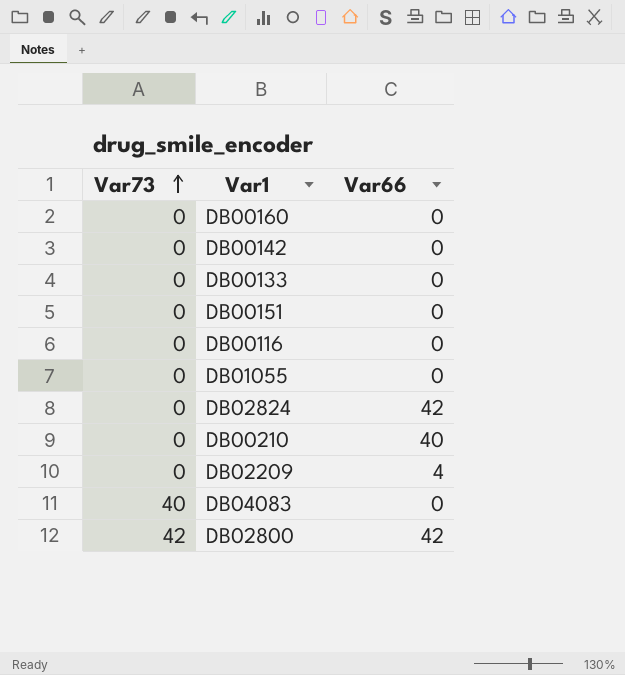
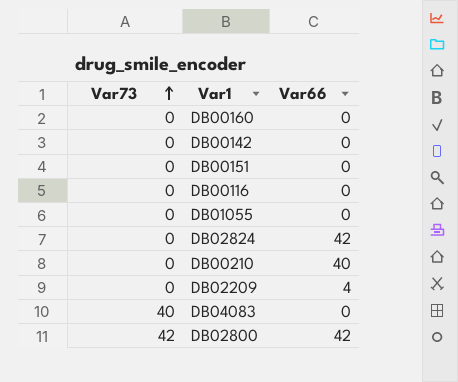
row DB00133: 0 | 0 -> none

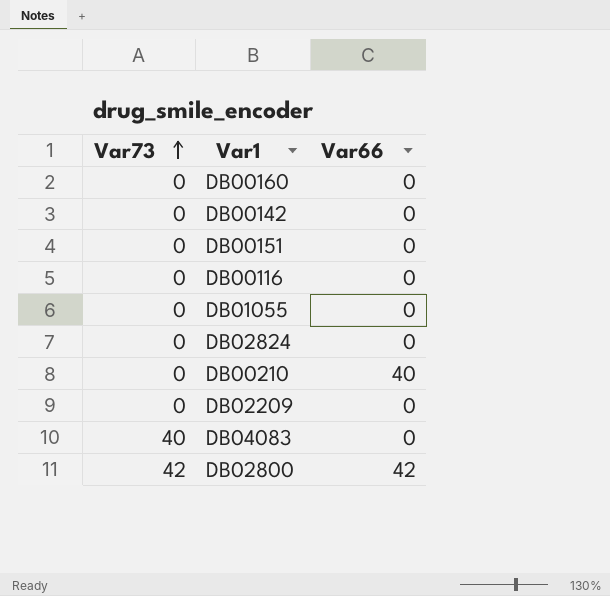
DB02824 | Var66: 42 -> 0
DB02209 | Var66: 4 -> 0

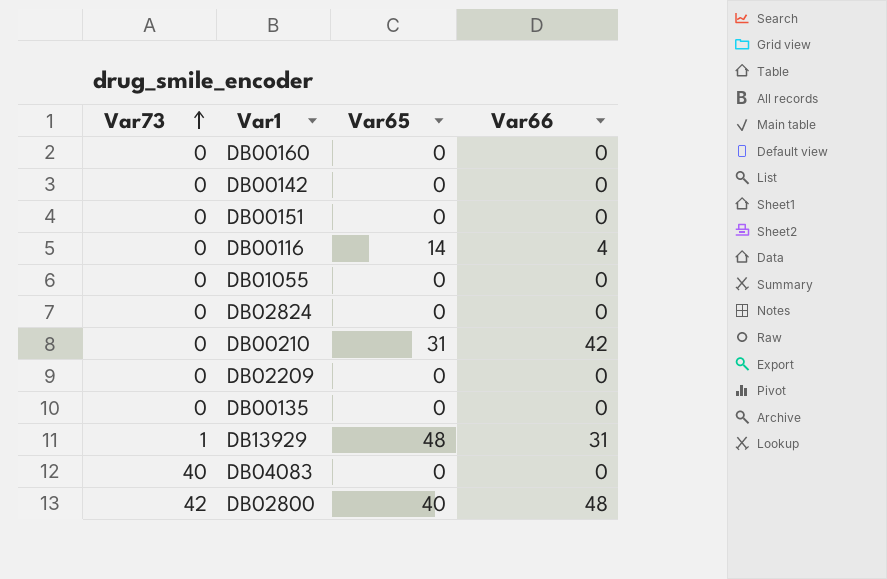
column Var65 | position: none -> 3
DB00116 | Var66: 0 -> 4
DB00210 | Var66: 40 -> 42
row DB00135: none -> 0 | 0 | 0
row DB13929: none -> 1 | 48 | 31
DB02800 | Var66: 42 -> 48

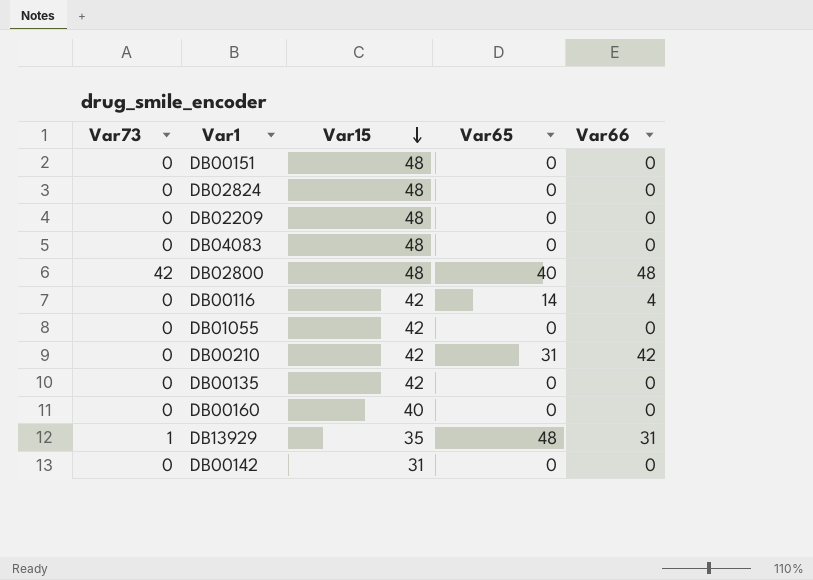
row order: Var73 ascending -> Var15 descending
column Var15 | position: none -> 3
DB04083 | Var73: 40 -> 0

